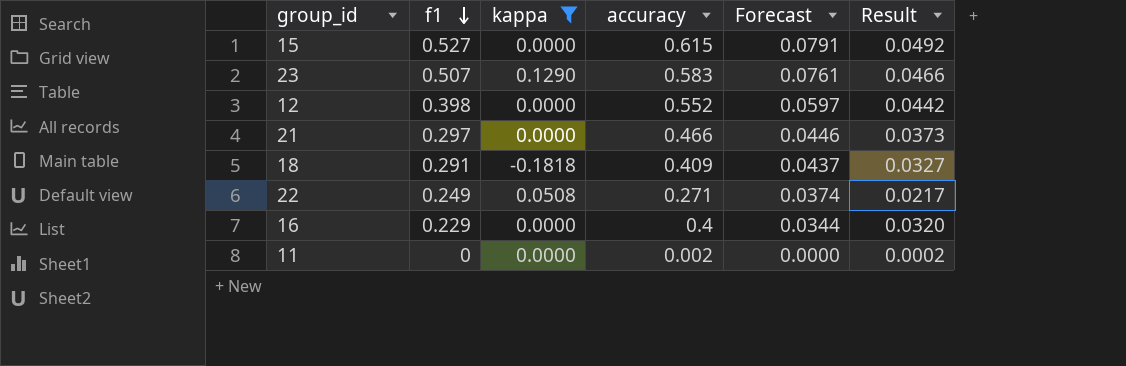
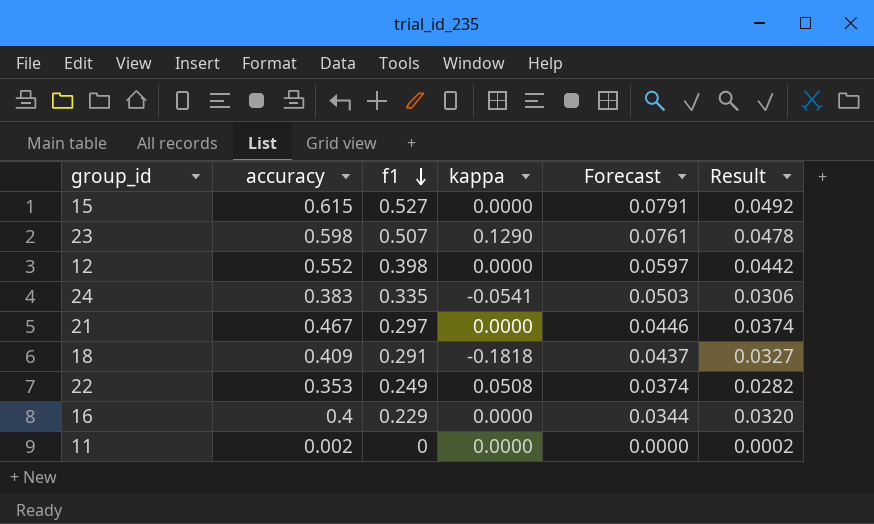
filter: kappa != -0.0541 -> none
column accuracy | position: 4 -> 2
23 | accuracy: 0.583 -> 0.598
23 | Result: 0.0466 -> 0.0478
21 | accuracy: 0.466 -> 0.467
21 | Result: 0.0373 -> 0.0374
22 | accuracy: 0.271 -> 0.353
22 | Result: 0.0217 -> 0.0282

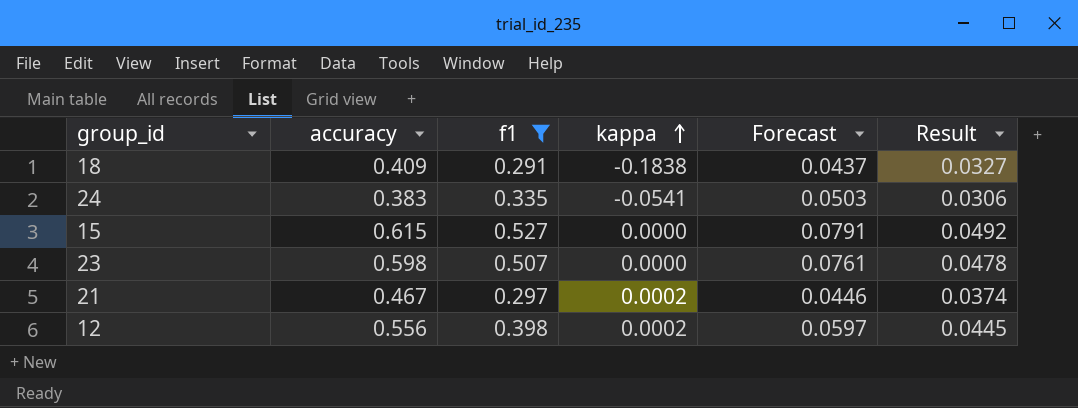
filter: none -> f1 >= 0.291
row order: f1 descending -> kappa ascending
18 | kappa: -0.1818 -> -0.1838
23 | kappa: 0.1290 -> 0.0000
21 | kappa: 0.0000 -> 0.0002
12 | accuracy: 0.552 -> 0.556
12 | kappa: 0.0000 -> 0.0002
12 | Result: 0.0442 -> 0.0445

